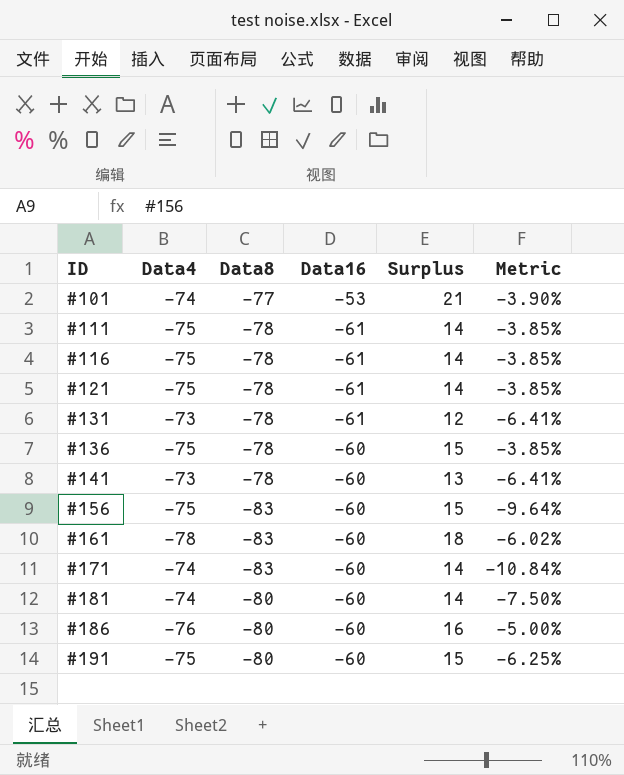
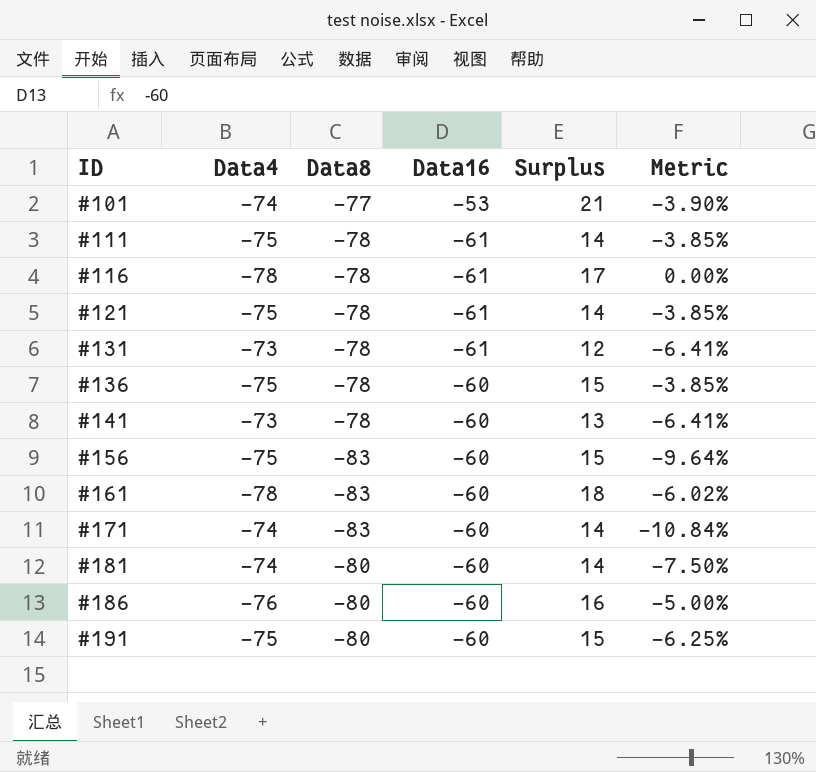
#116 | Data4: -75 -> -78
#116 | Surplus: 14 -> 17
#116 | Metric: -3.85% -> 0.00%

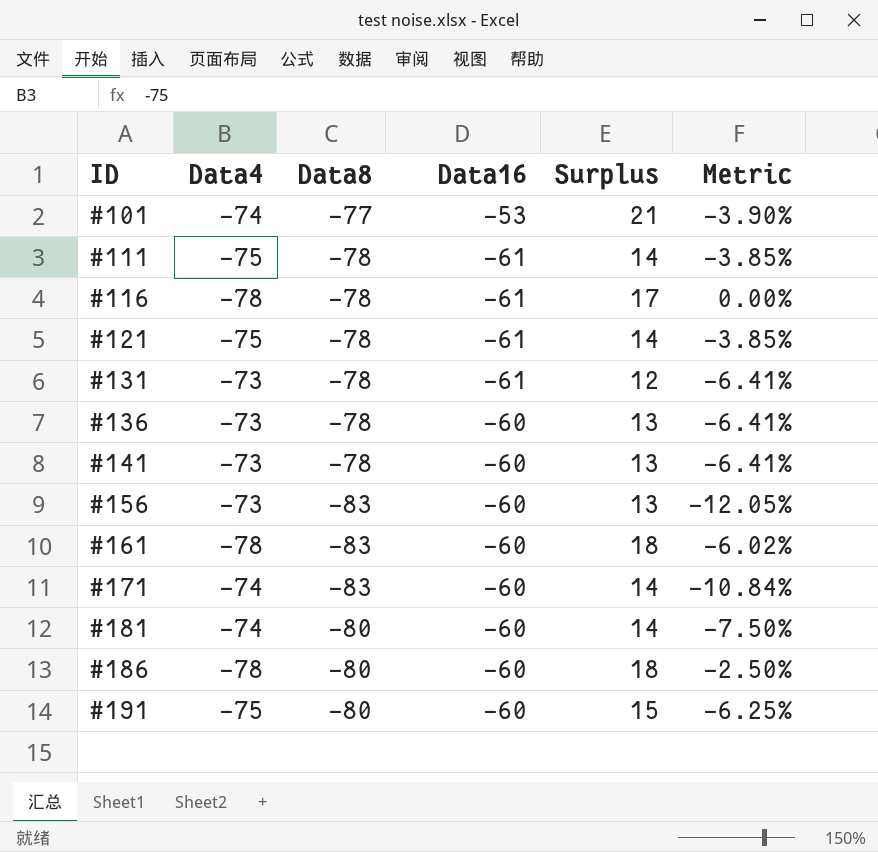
#136 | Data4: -75 -> -73
#136 | Surplus: 15 -> 13
#136 | Metric: -3.85% -> -6.41%
#156 | Data4: -75 -> -73
#156 | Surplus: 15 -> 13
#156 | Metric: -9.64% -> -12.05%
#186 | Data4: -76 -> -78
#186 | Surplus: 16 -> 18
#186 | Metric: -5.00% -> -2.50%

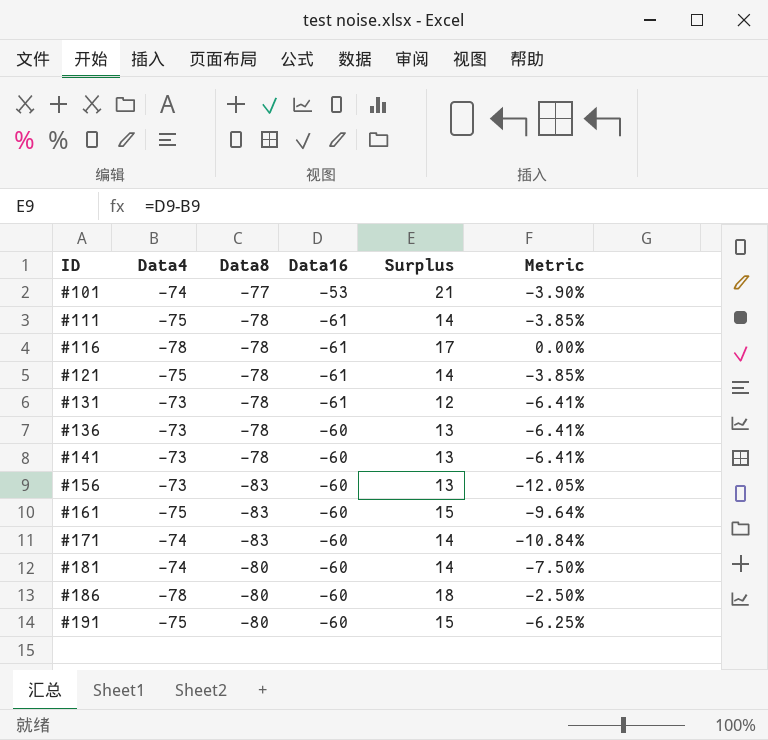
#161 | Data4: -78 -> -75
#161 | Surplus: 18 -> 15
#161 | Metric: -6.02% -> -9.64%

